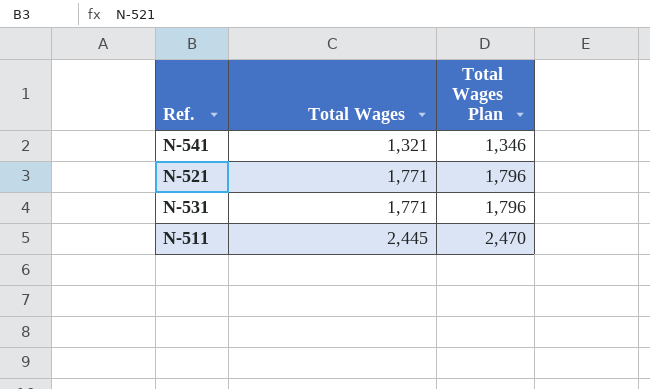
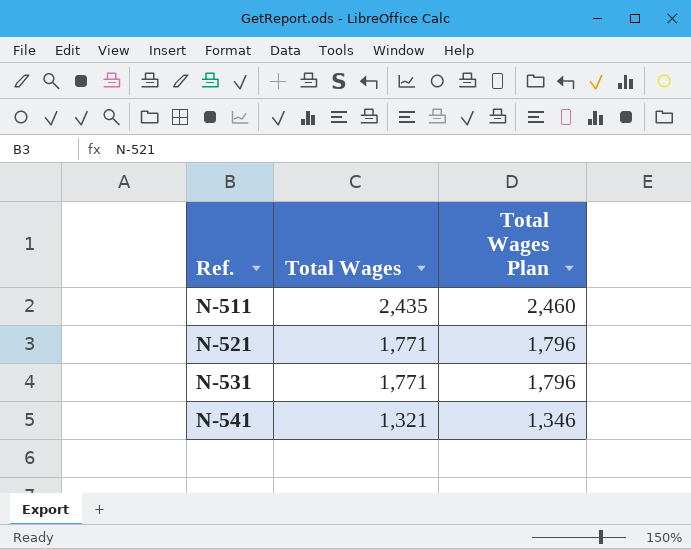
row order: Total Wages ascending -> Ref. ascending
N-511 | Total Wages: 2,445 -> 2,435
N-511 | Total Wages Plan: 2,470 -> 2,460

